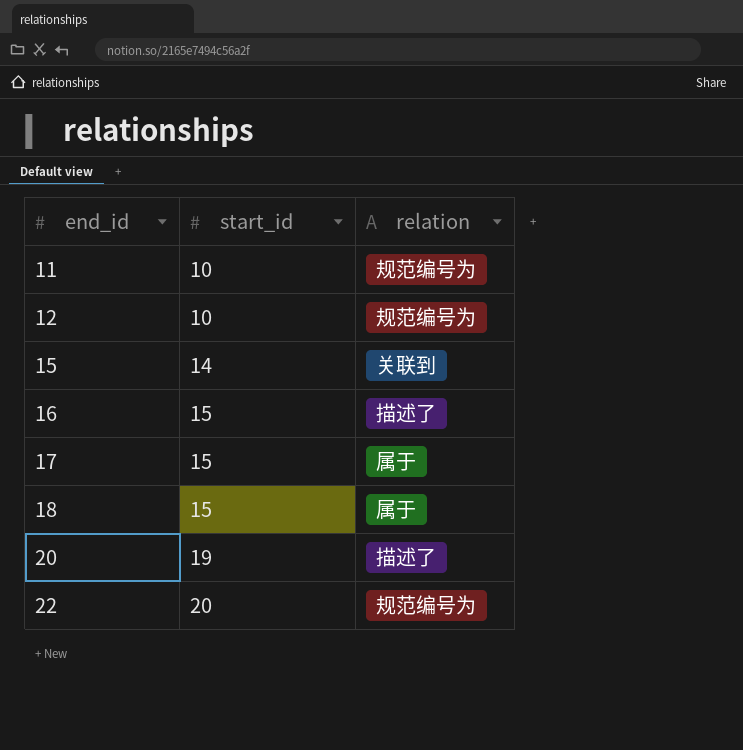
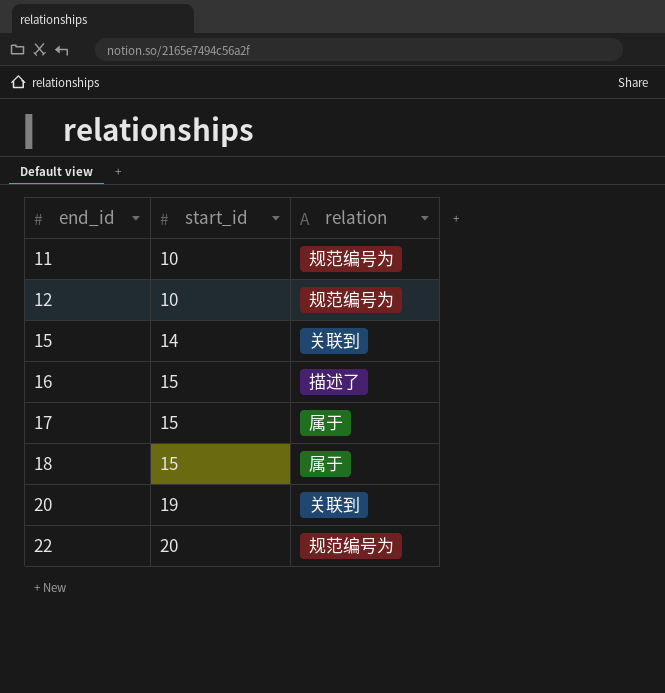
20 | relation: 描述了 -> 关联到

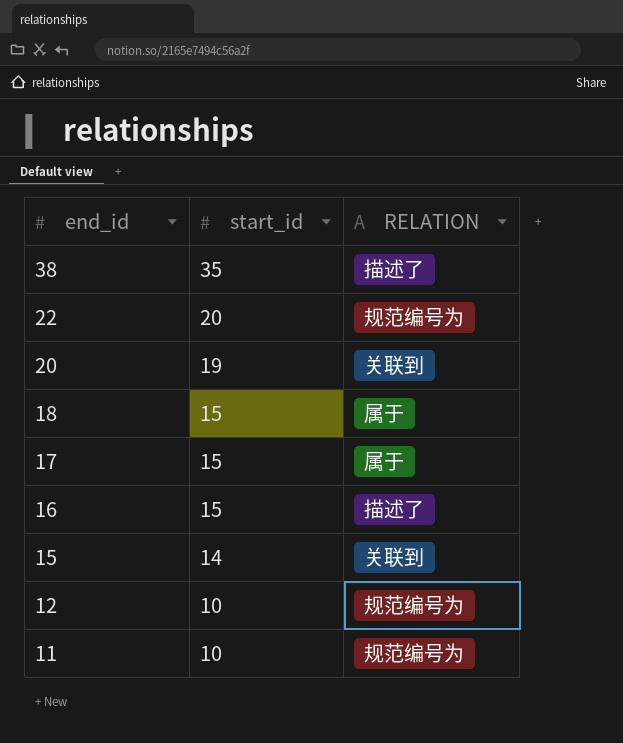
row order: end_id ascending -> end_id descending
column name: relation -> RELATION
row 38: none -> 35 | 描述了

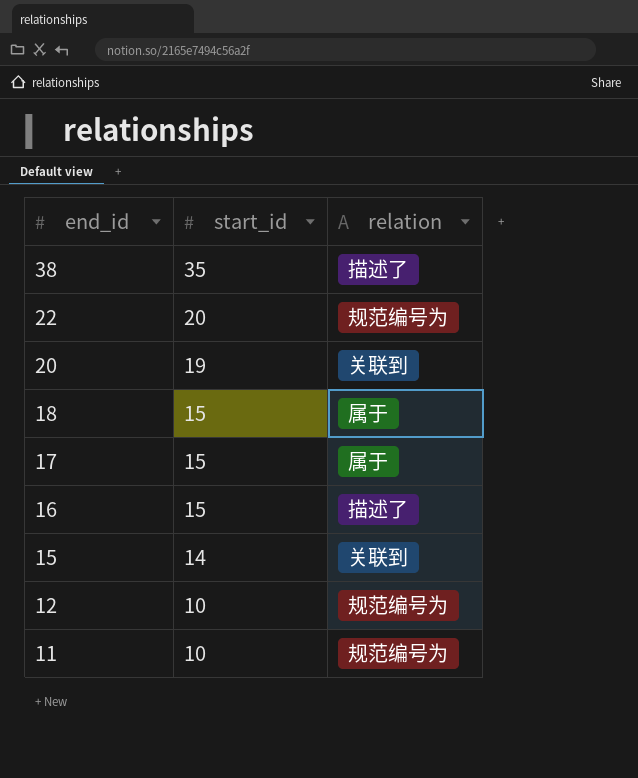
column name: RELATION -> relation

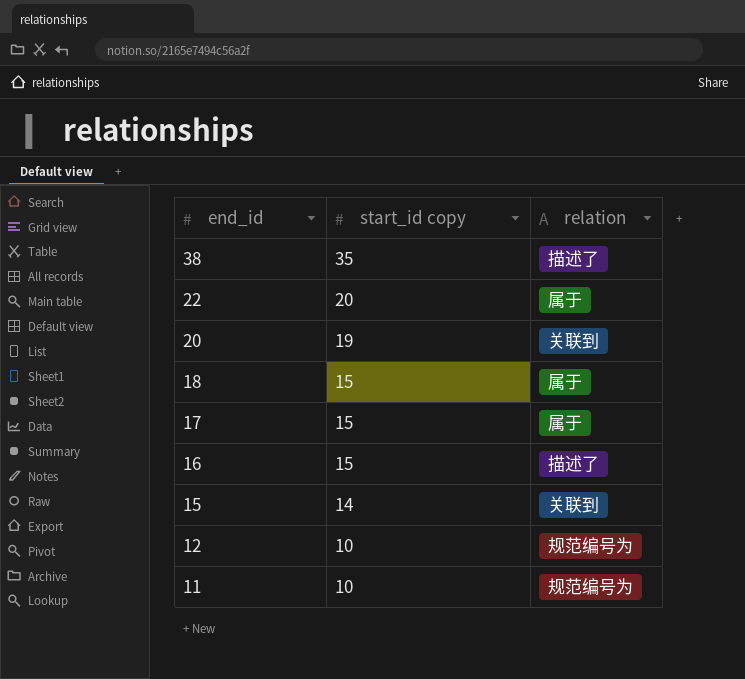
column name: start_id -> start_id copy
22 | relation: 规范编号为 -> 属于

